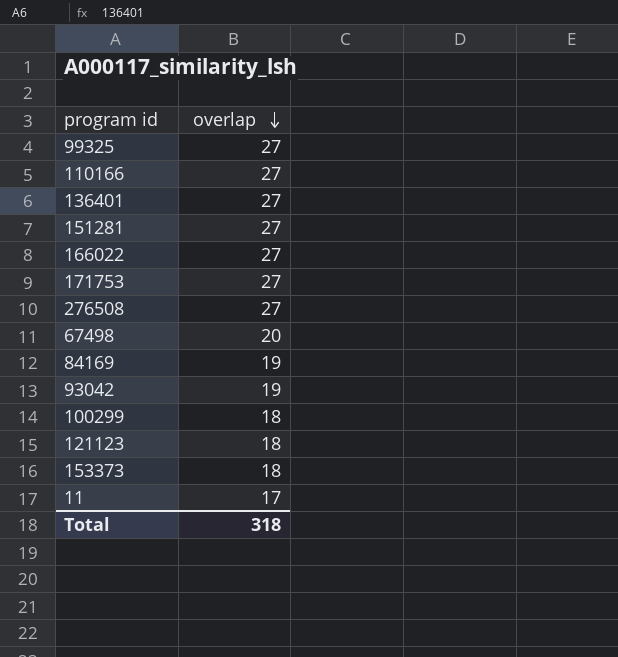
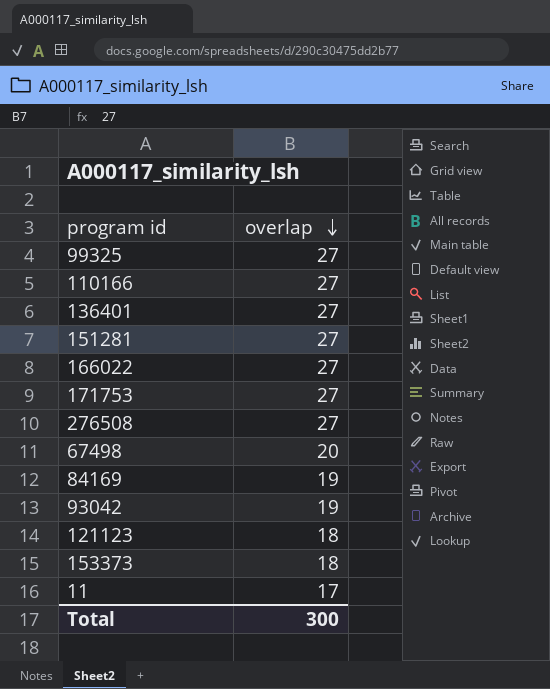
row 100299: 18 -> none
Total | overlap: 318 -> 300

